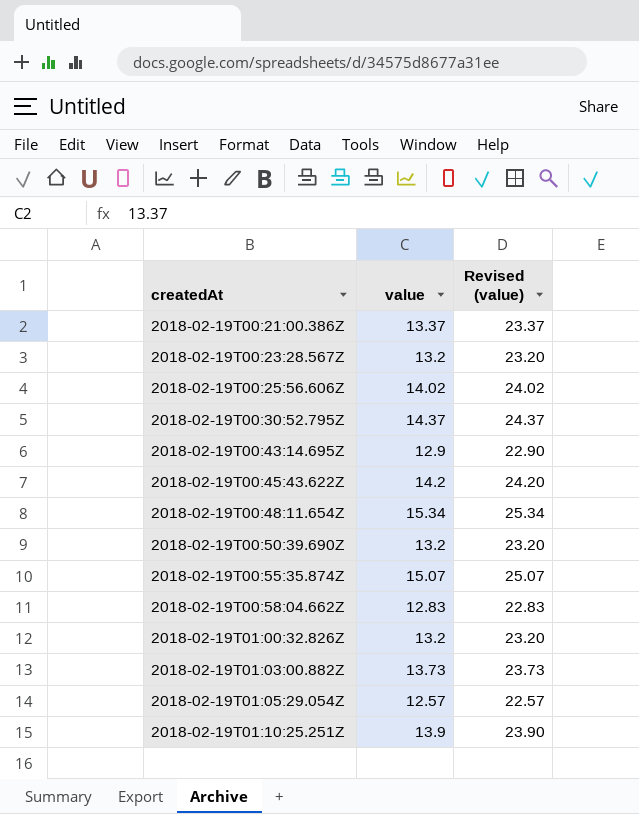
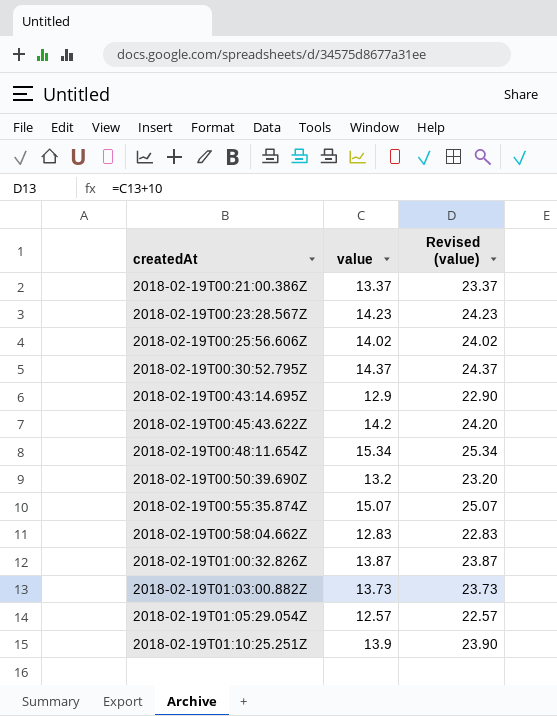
2018-02-19T00:23:28.567Z | value: 13.2 -> 14.23
2018-02-19T00:23:28.567Z | Revised (value): 23.20 -> 24.23
2018-02-19T01:00:32.826Z | value: 13.2 -> 13.87
2018-02-19T01:00:32.826Z | Revised (value): 23.20 -> 23.87

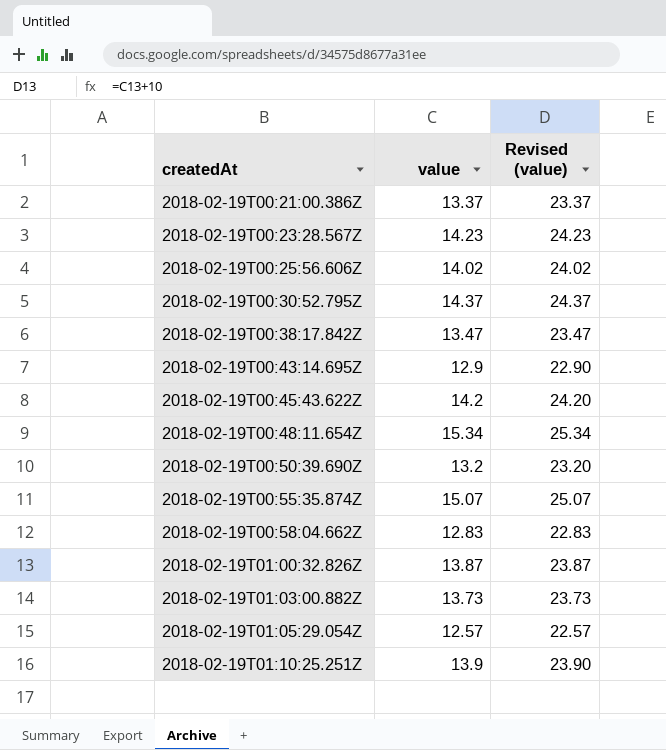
row 2018-02-19T00:38:17.842Z: none -> 13.47 | 23.47

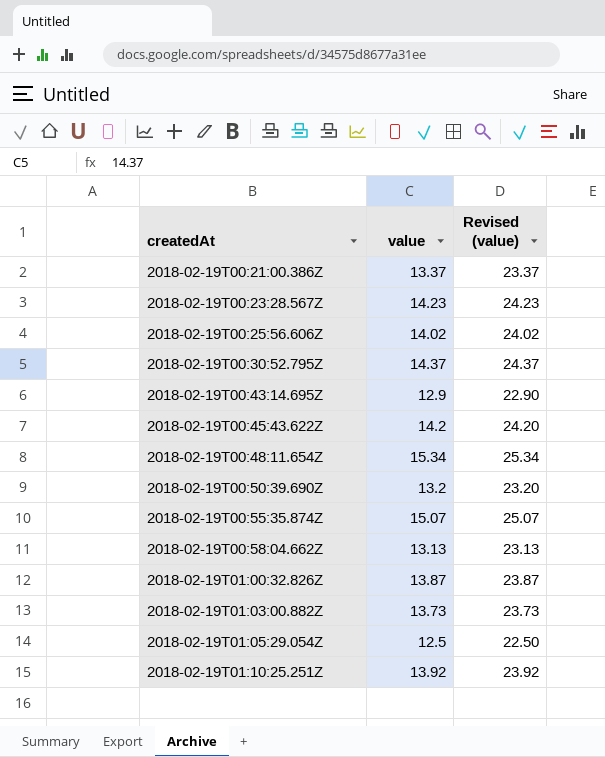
row 2018-02-19T00:38:17.842Z: 13.47 | 23.47 -> none
2018-02-19T00:58:04.662Z | value: 12.83 -> 13.13
2018-02-19T00:58:04.662Z | Revised (value): 22.83 -> 23.13
2018-02-19T01:05:29.054Z | value: 12.57 -> 12.5
2018-02-19T01:05:29.054Z | Revised (value): 22.57 -> 22.50
2018-02-19T01:10:25.251Z | value: 13.9 -> 13.92
2018-02-19T01:10:25.251Z | Revised (value): 23.90 -> 23.92

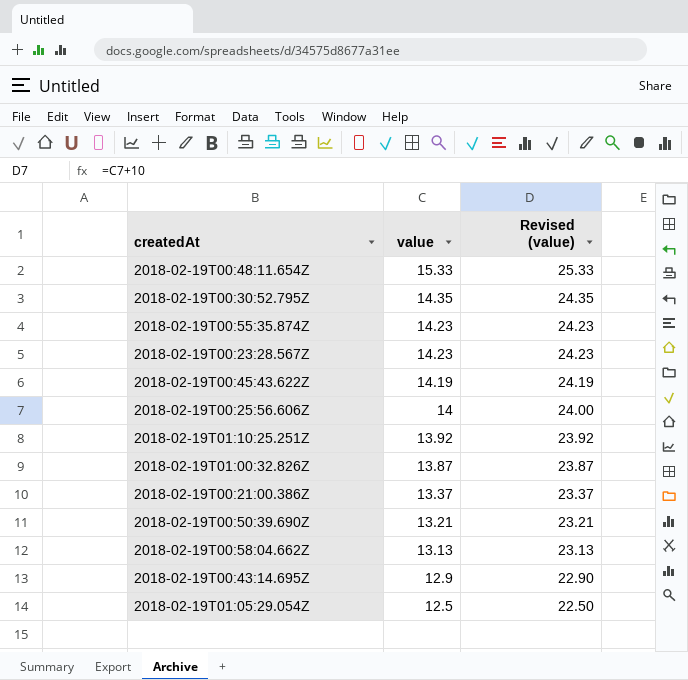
row order: createdAt ascending -> value descending
row 2018-02-19T01:03:00.882Z: 13.73 | 23.73 -> none
2018-02-19T00:48:11.654Z | value: 15.34 -> 15.33
2018-02-19T00:48:11.654Z | Revised (value): 25.34 -> 25.33
2018-02-19T00:30:52.795Z | value: 14.37 -> 14.35
2018-02-19T00:30:52.795Z | Revised (value): 24.37 -> 24.35
2018-02-19T00:55:35.874Z | value: 15.07 -> 14.23
2018-02-19T00:55:35.874Z | Revised (value): 25.07 -> 24.23
2018-02-19T00:45:43.622Z | value: 14.2 -> 14.19
2018-02-19T00:45:43.622Z | Revised (value): 24.20 -> 24.19
2018-02-19T00:25:56.606Z | value: 14.02 -> 14
2018-02-19T00:25:56.606Z | Revised (value): 24.02 -> 24.00
2018-02-19T00:50:39.690Z | value: 13.2 -> 13.21
2018-02-19T00:50:39.690Z | Revised (value): 23.20 -> 23.21

